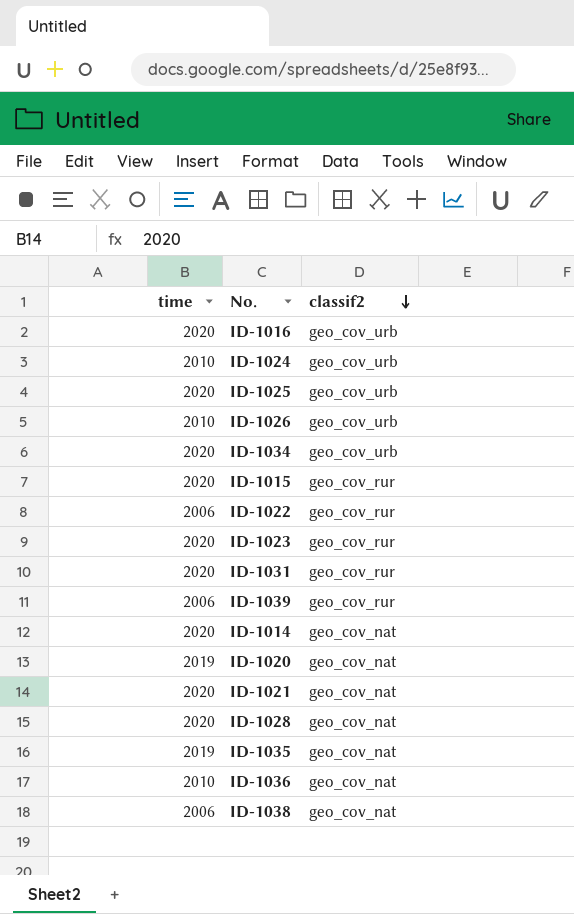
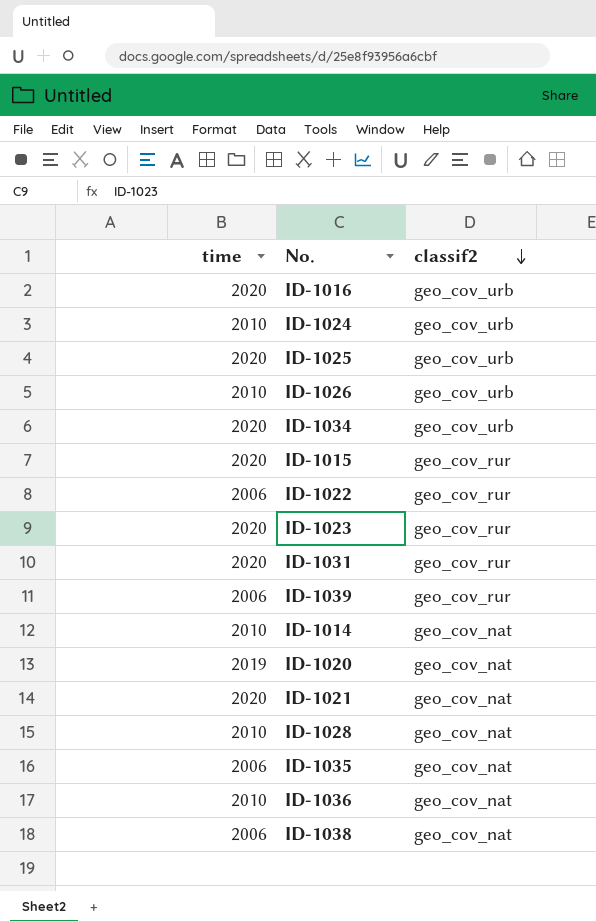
ID-1014 | time: 2020 -> 2010
ID-1028 | time: 2020 -> 2010
ID-1035 | time: 2019 -> 2006

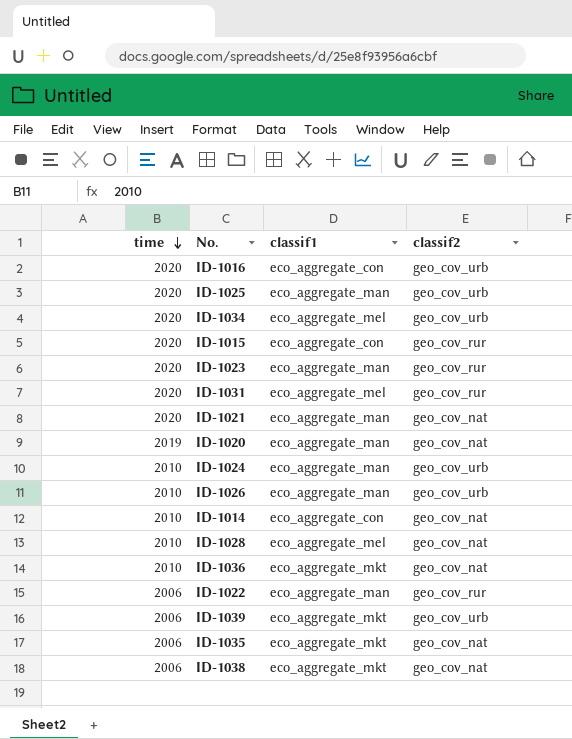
row order: classif2 descending -> time descending
column classif1 | position: none -> 3
ID-1039 | classif2: geo_cov_rur -> geo_cov_urb

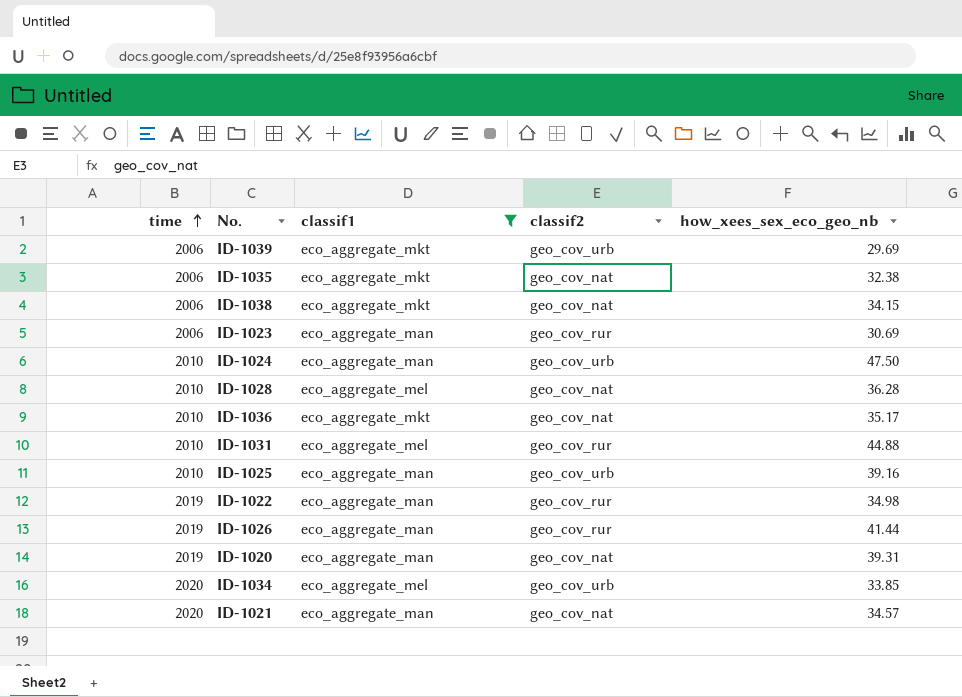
filter: none -> classif1 != eco_aggregate_con
row order: time descending -> time ascending
column how_xees_sex_eco_geo_nb | position: none -> 5
ID-1023 | time: 2020 -> 2006
ID-1031 | time: 2020 -> 2010
ID-1025 | time: 2020 -> 2010
ID-1022 | time: 2006 -> 2019
ID-1026 | time: 2010 -> 2019
ID-1026 | classif2: geo_cov_urb -> geo_cov_rur

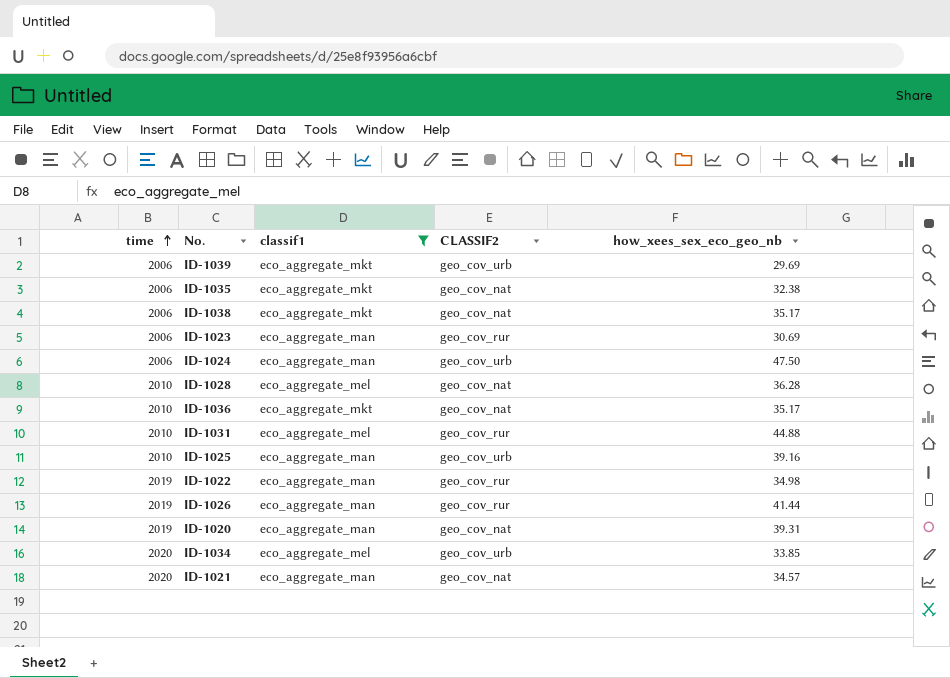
column name: classif2 -> CLASSIF2
ID-1038 | how_xees_sex_eco_geo_nb: 34.15 -> 35.17
ID-1024 | time: 2010 -> 2006

